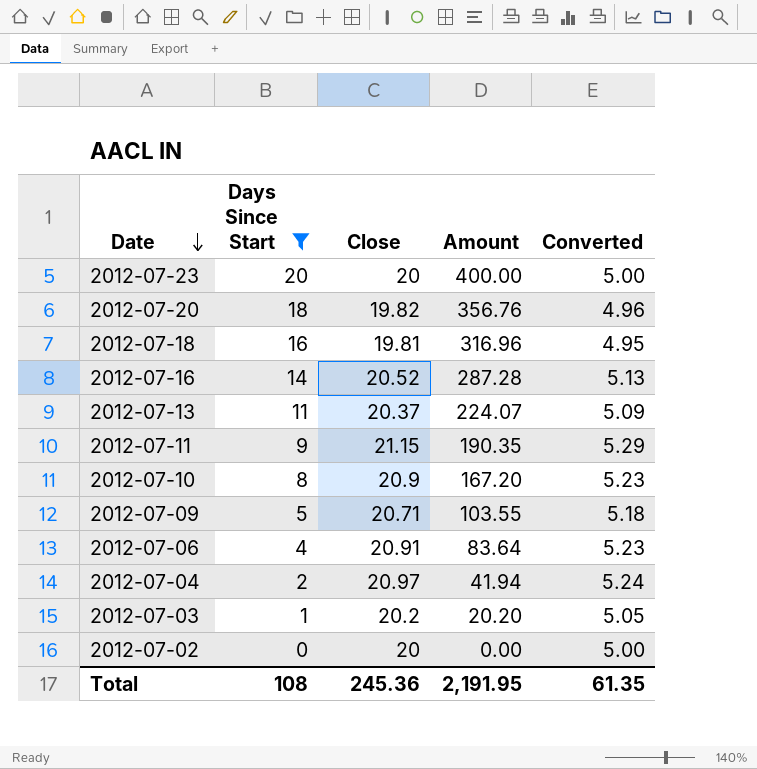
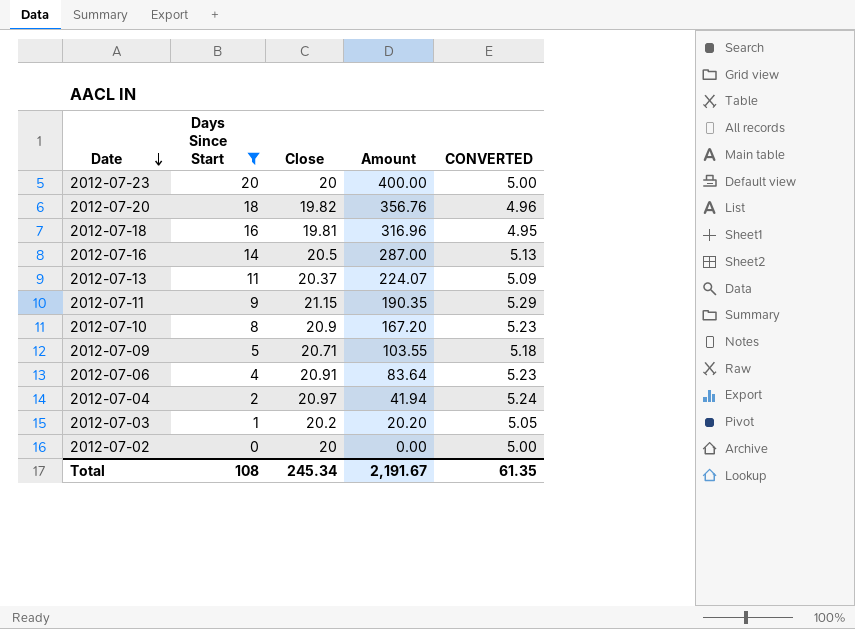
column name: Converted -> CONVERTED
2012-07-16 | Close: 20.52 -> 20.5
2012-07-16 | Amount: 287.28 -> 287.00
Total | Close: 245.36 -> 245.34
Total | Amount: 2,191.95 -> 2,191.67

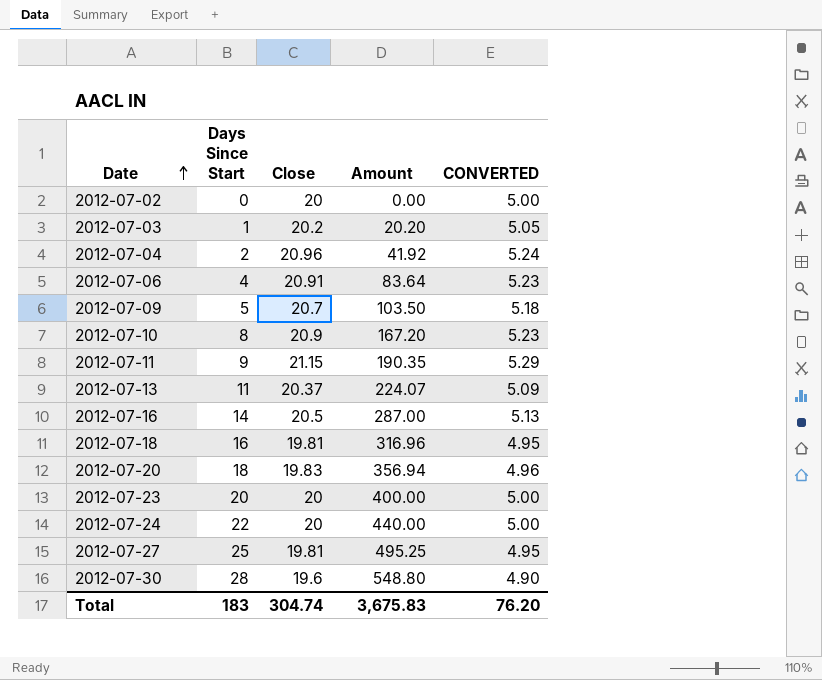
filter: Days Since Start <= 20 -> none
row order: Date descending -> Date ascending
2012-07-04 | Close: 20.97 -> 20.96
2012-07-04 | Amount: 41.94 -> 41.92
2012-07-09 | Close: 20.71 -> 20.7
2012-07-09 | Amount: 103.55 -> 103.50
2012-07-20 | Close: 19.82 -> 19.83
2012-07-20 | Amount: 356.76 -> 356.94
Total | Days Since Start: 108 -> 183
Total | Close: 245.34 -> 304.74
Total | Amount: 2,191.67 -> 3,675.83
Total | CONVERTED: 61.35 -> 76.20

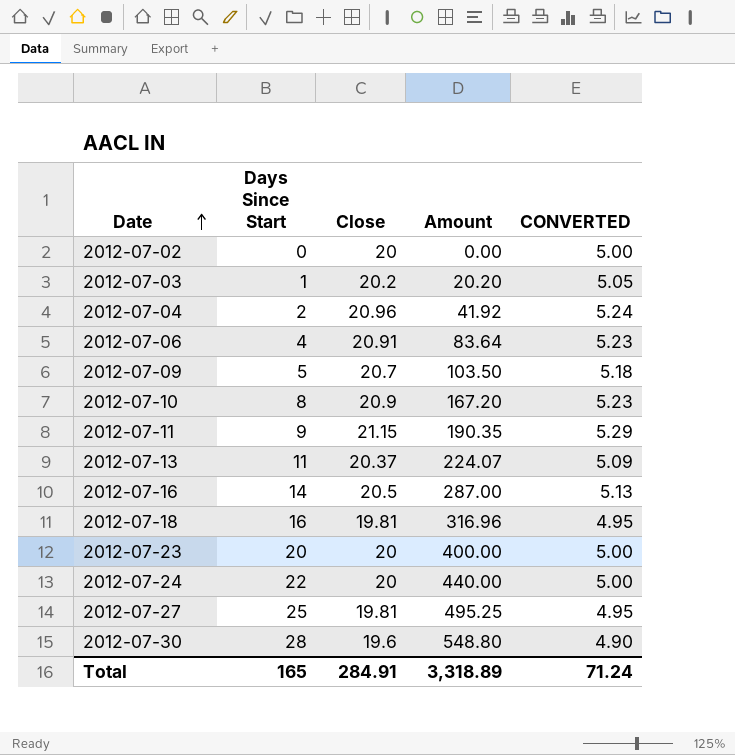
row 2012-07-20: 18 | 19.83 | 356.94 | 4.96 -> none
Total | Days Since Start: 183 -> 165
Total | Close: 304.74 -> 284.91
Total | Amount: 3,675.83 -> 3,318.89
Total | CONVERTED: 76.20 -> 71.24

